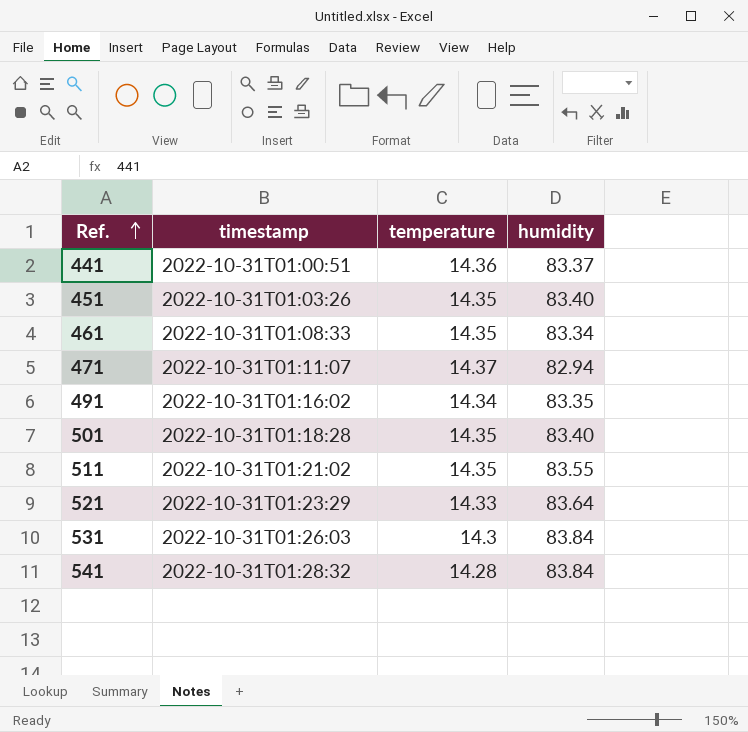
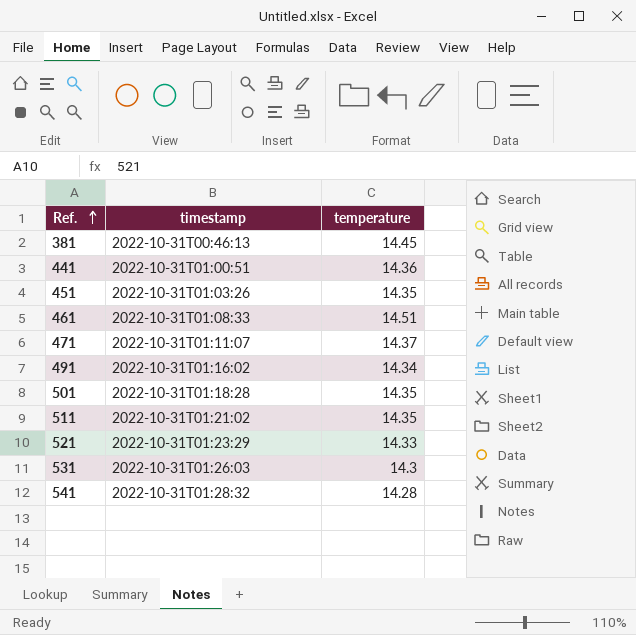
column humidity | position: 4 -> none
row 381: none -> 2022-10-31T00:46:13 | 14.45
461 | temperature: 14.35 -> 14.51

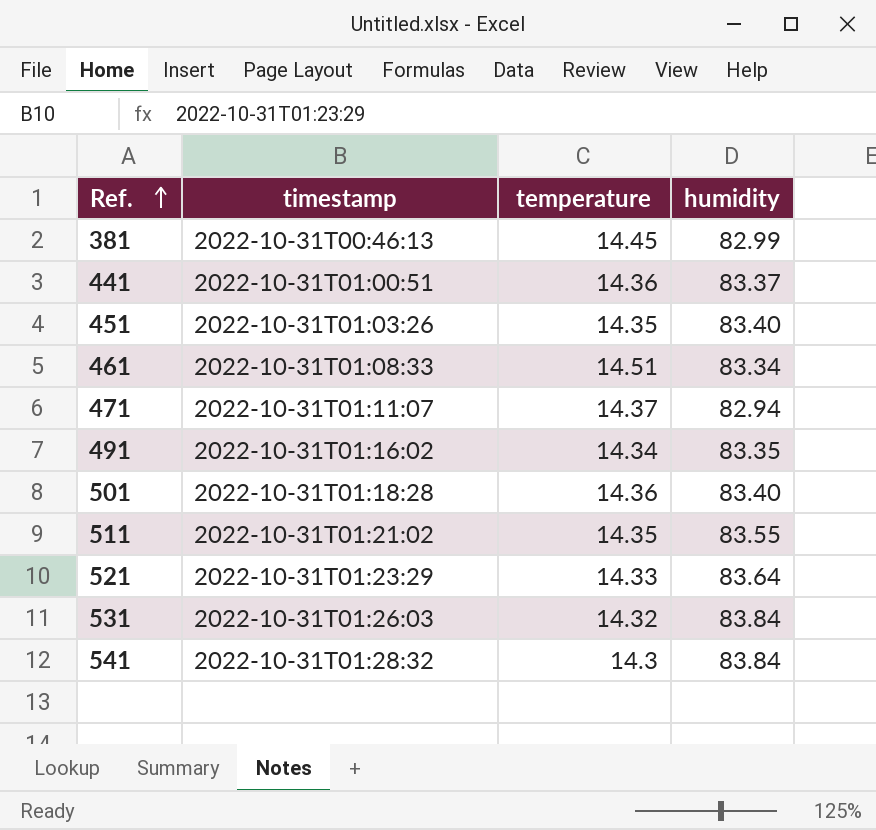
column humidity | position: none -> 4
501 | temperature: 14.35 -> 14.36
531 | temperature: 14.3 -> 14.32
541 | temperature: 14.28 -> 14.3

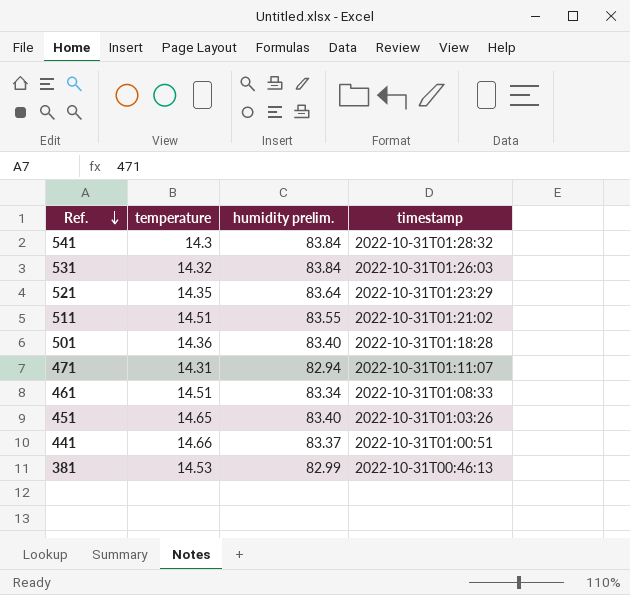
row order: Ref. ascending -> Ref. descending
column name: humidity -> humidity prelim.
column timestamp | position: 2 -> 4
row 491: 2022-10-31T01:16:02 | 14.34 | 83.35 -> none
521 | temperature: 14.33 -> 14.35
511 | temperature: 14.35 -> 14.51
471 | temperature: 14.37 -> 14.31
451 | temperature: 14.35 -> 14.65
441 | temperature: 14.36 -> 14.66
381 | temperature: 14.45 -> 14.53

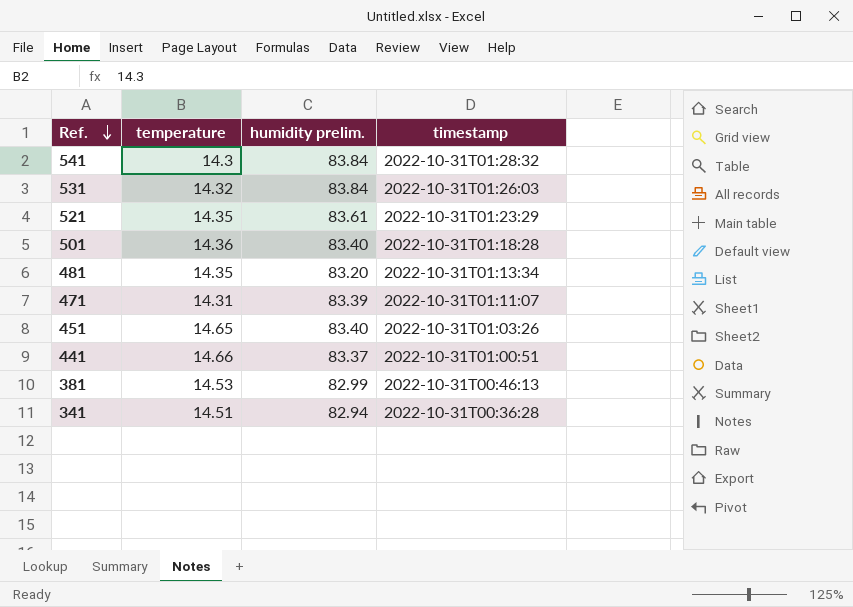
row 511: 14.51 | 83.55 | 2022-10-31T01:21:02 -> none
row 461: 14.51 | 83.34 | 2022-10-31T01:08:33 -> none
521 | humidity prelim.: 83.64 -> 83.61
row 481: none -> 14.35 | 83.20 | 2022-10-31T01:13:34
471 | humidity prelim.: 82.94 -> 83.39
row 341: none -> 14.51 | 82.94 | 2022-10-31T00:36:28

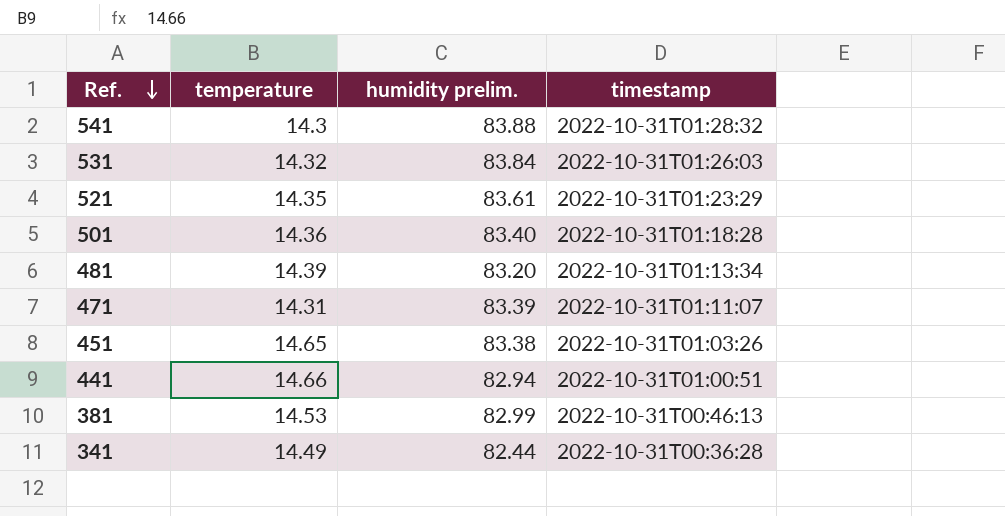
541 | humidity prelim.: 83.84 -> 83.88
481 | temperature: 14.35 -> 14.39
451 | humidity prelim.: 83.40 -> 83.38
441 | humidity prelim.: 83.37 -> 82.94
341 | temperature: 14.51 -> 14.49
341 | humidity prelim.: 82.94 -> 82.44

